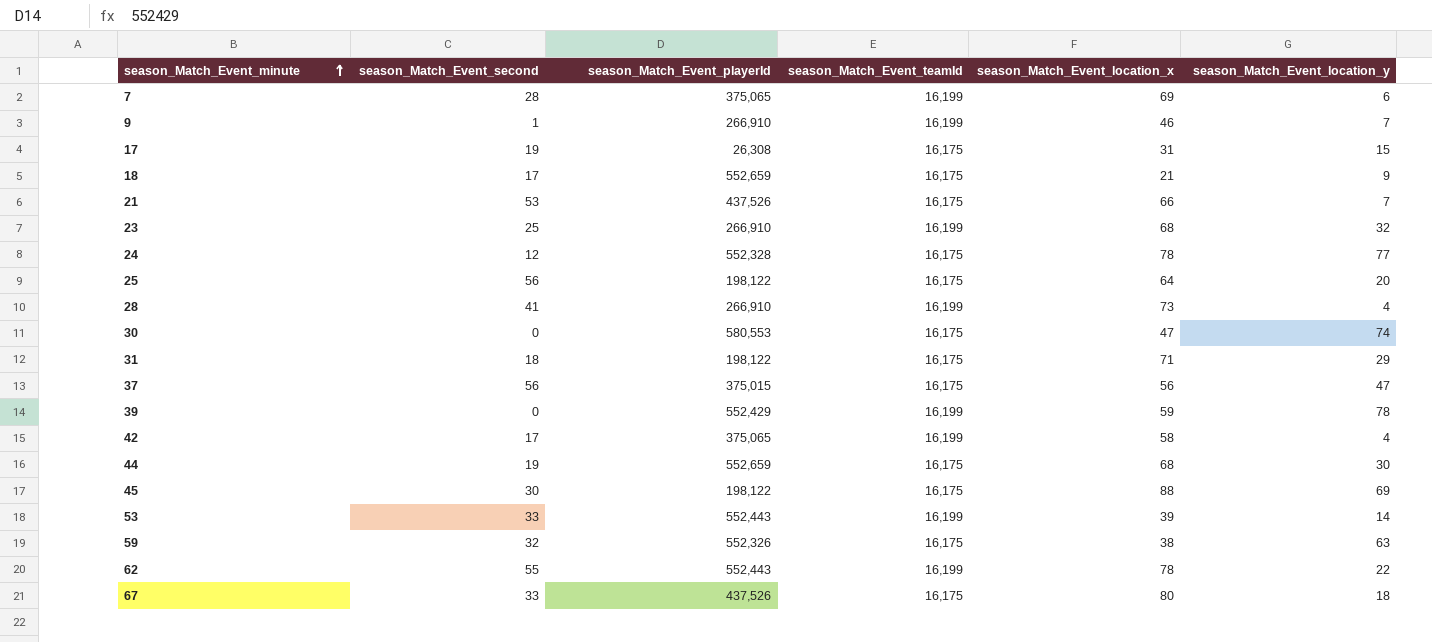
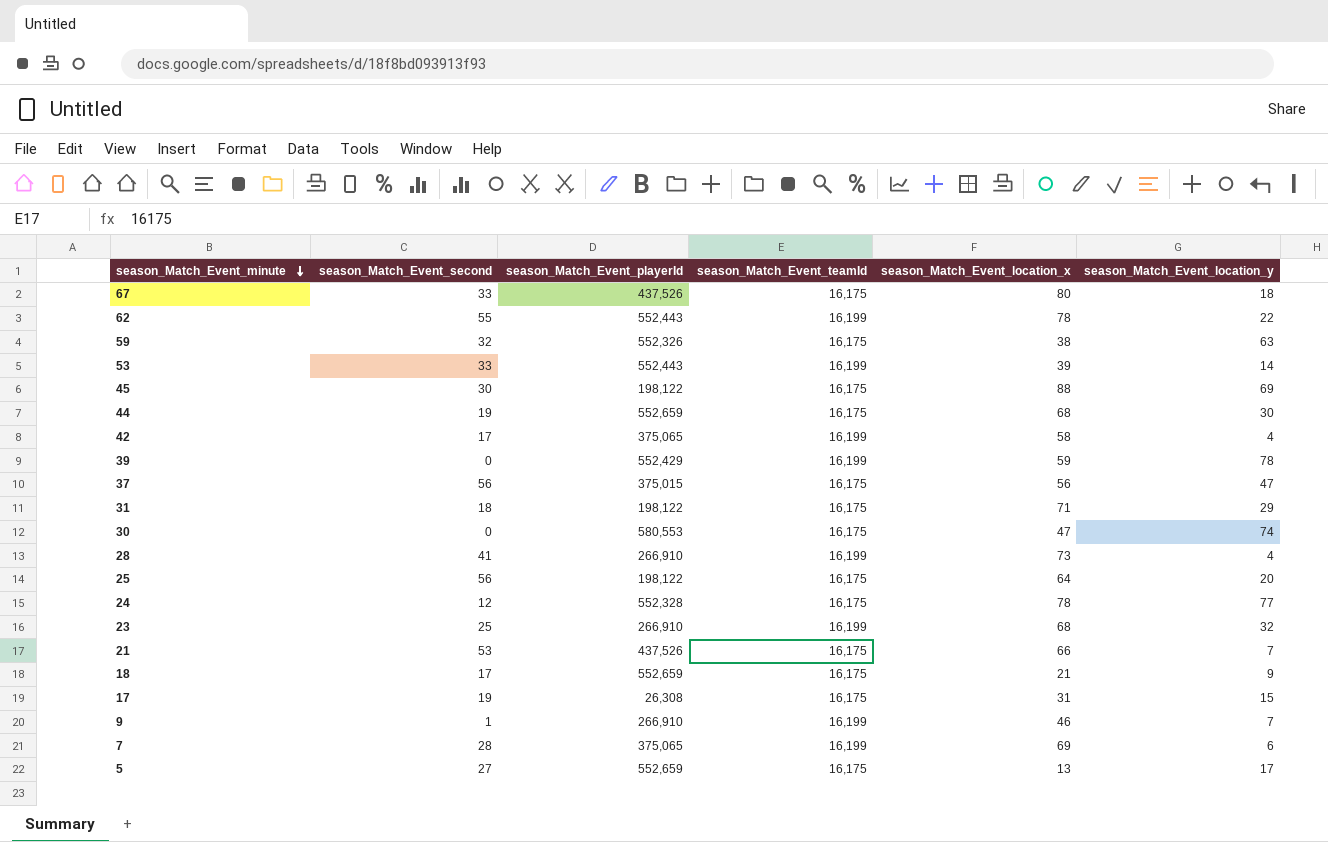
row order: season_Match_Event_minute ascending -> season_Match_Event_minute descending
row 5: none -> 27 | 552,659 | 16,175 | 13 | 17

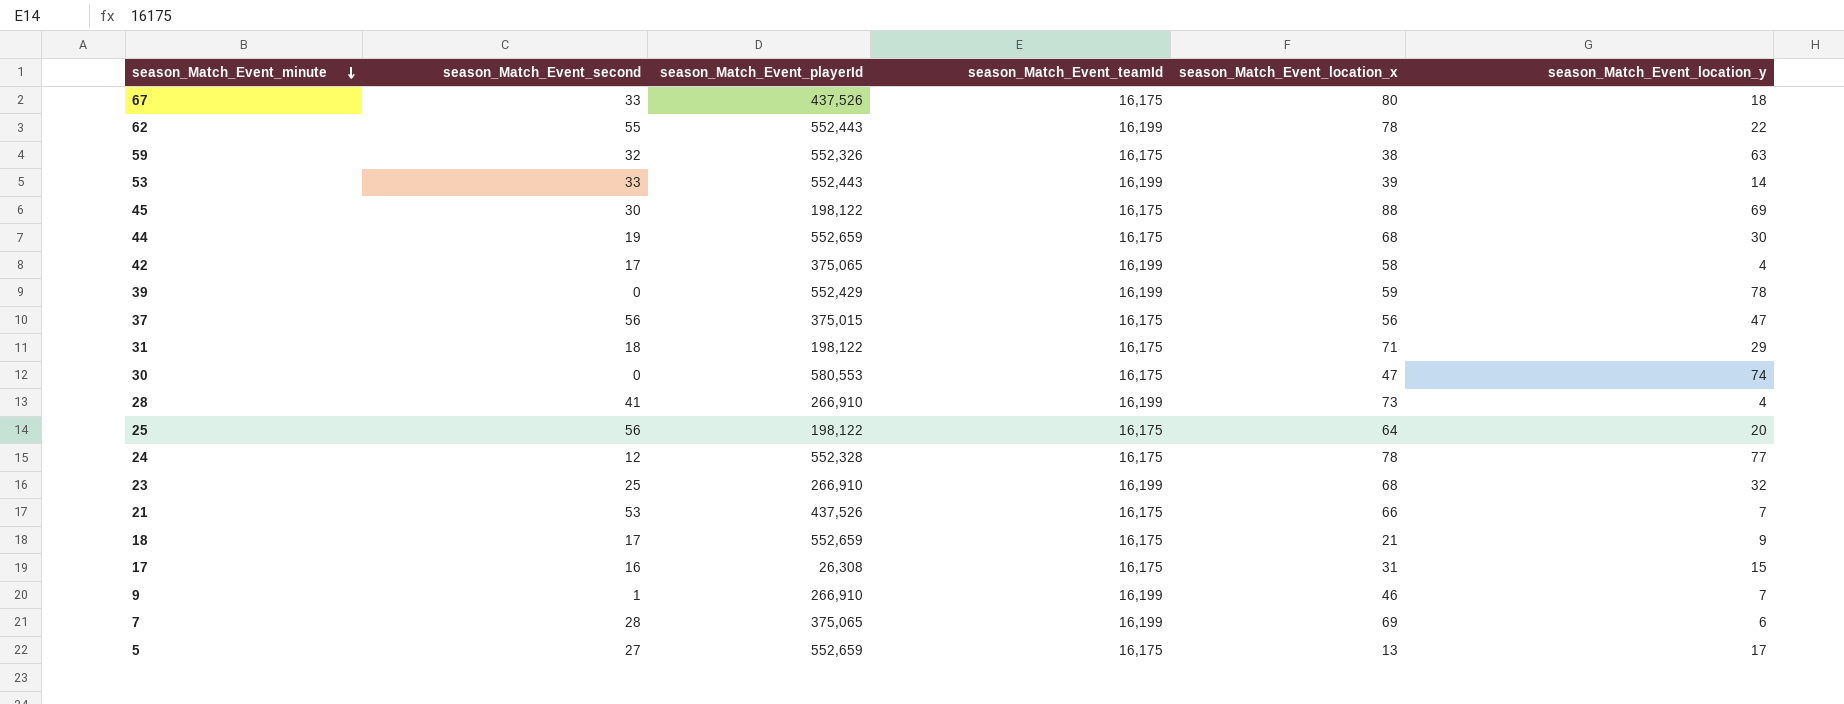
17 | season_Match_Event_second: 19 -> 16

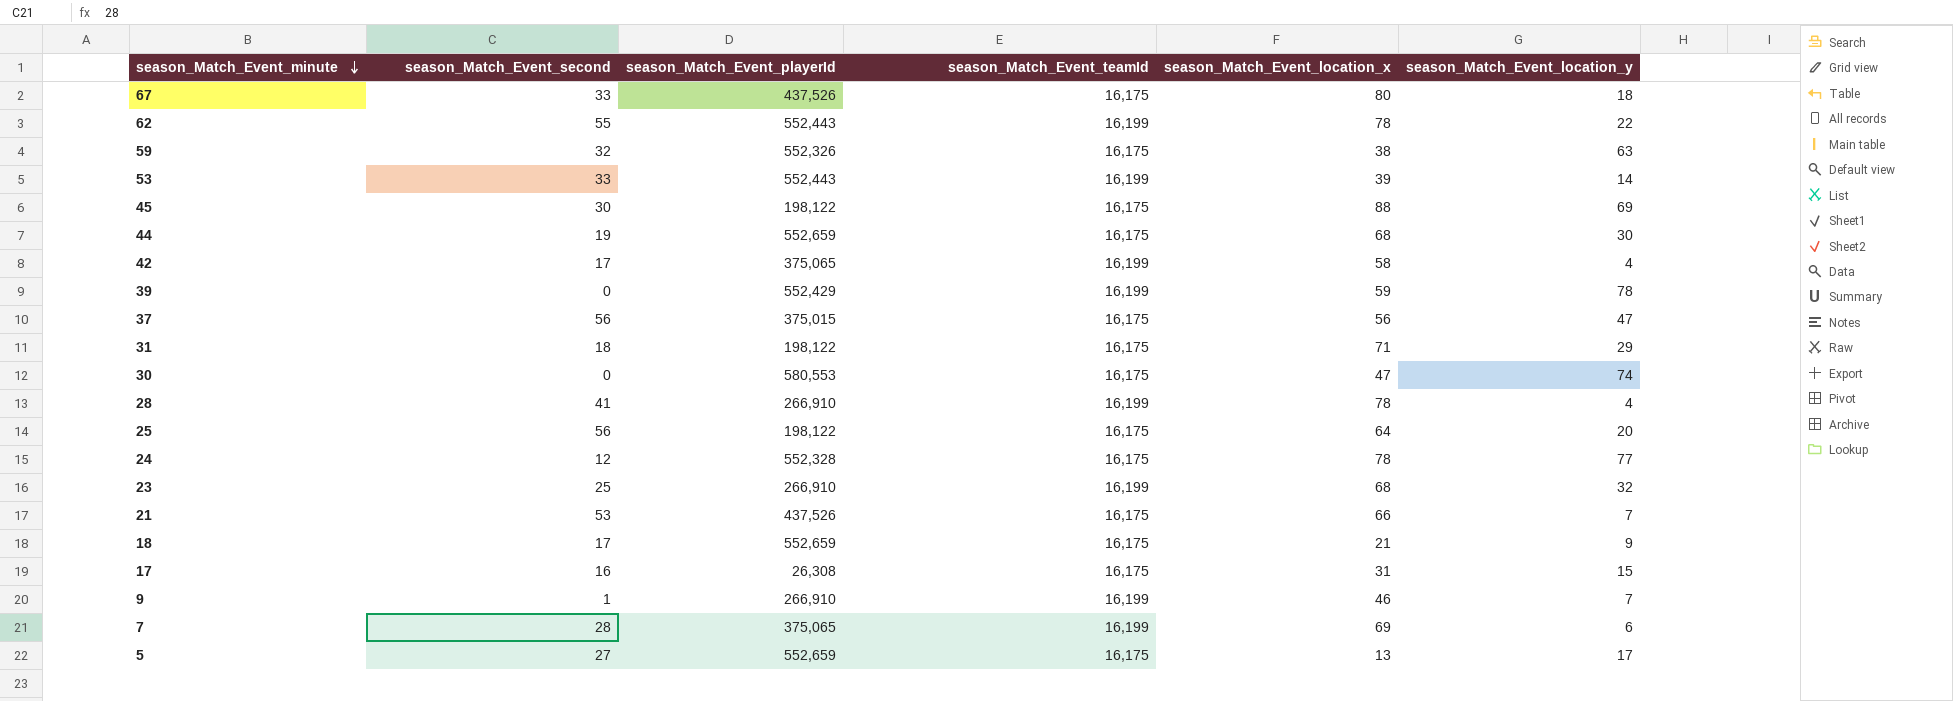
28 | season_Match_Event_location_x: 73 -> 78

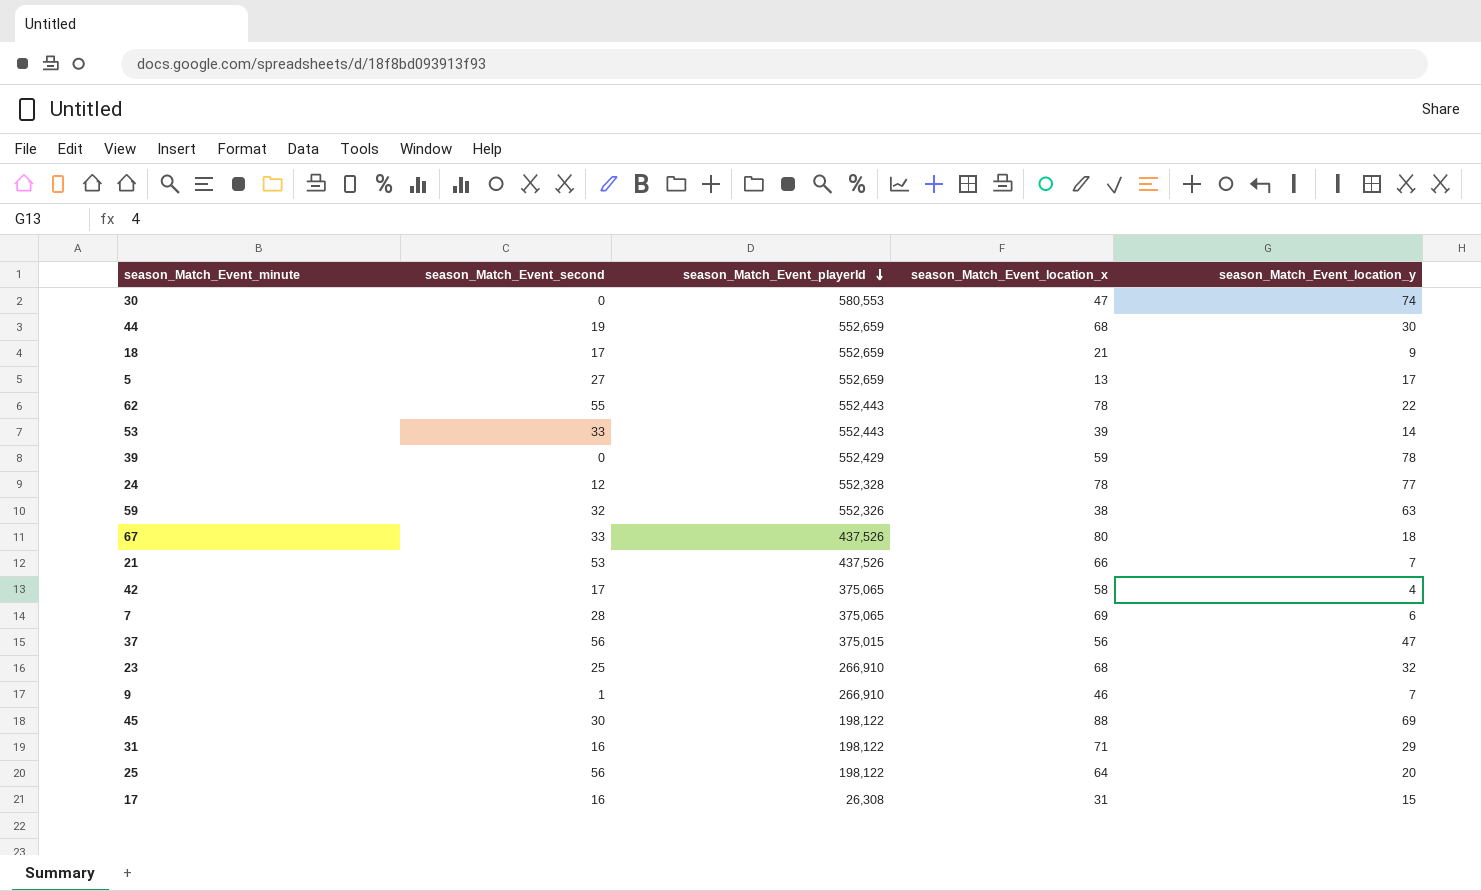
row order: season_Match_Event_minute descending -> season_Match_Event_playerId descending
column season_Match_Event_teamId | position: 4 -> none
row 28: 41 | 266,910 | 16,199 | 78 | 4 -> none
31 | season_Match_Event_second: 18 -> 16

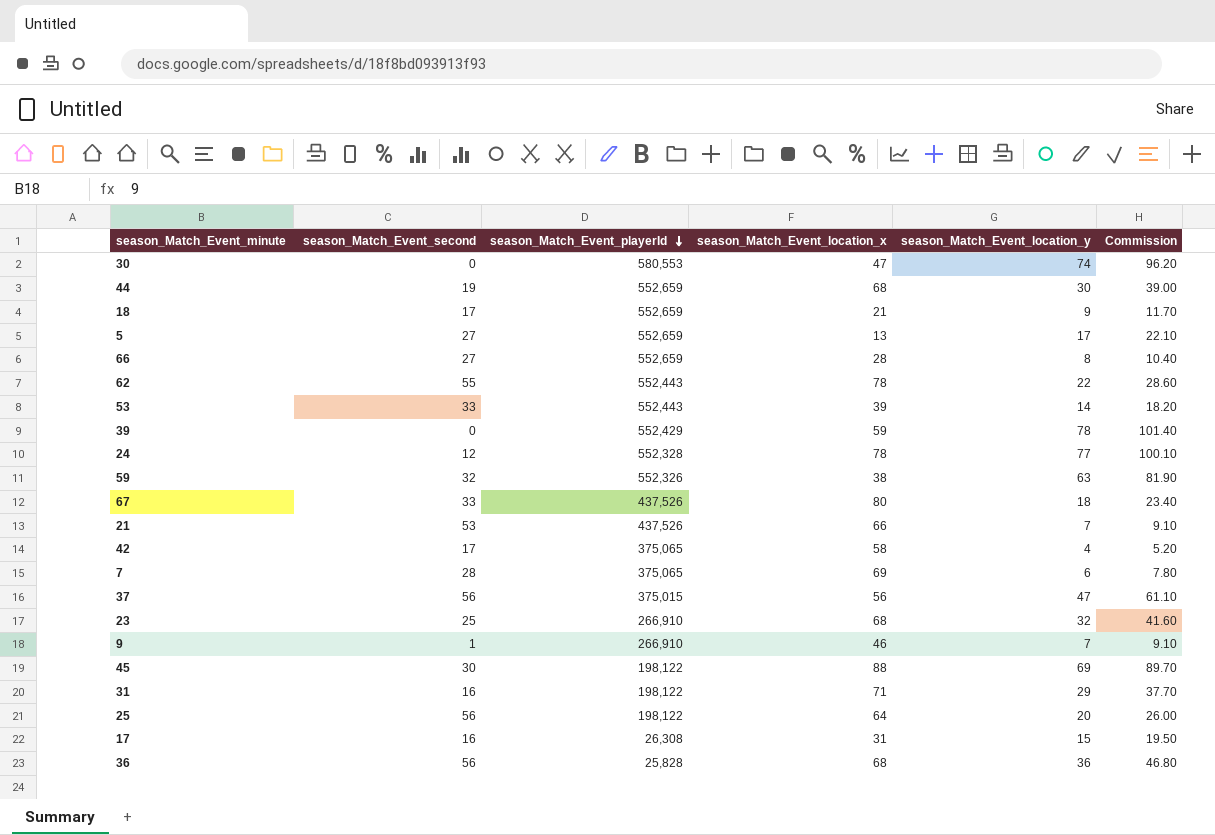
column Commission | formula: none -> [season_Match_Event_location_y] * 1.3
row 66: none -> 27 | 552,659 | 28 | 8 | 10.40
row 36: none -> 56 | 25,828 | 68 | 36 | 46.80

